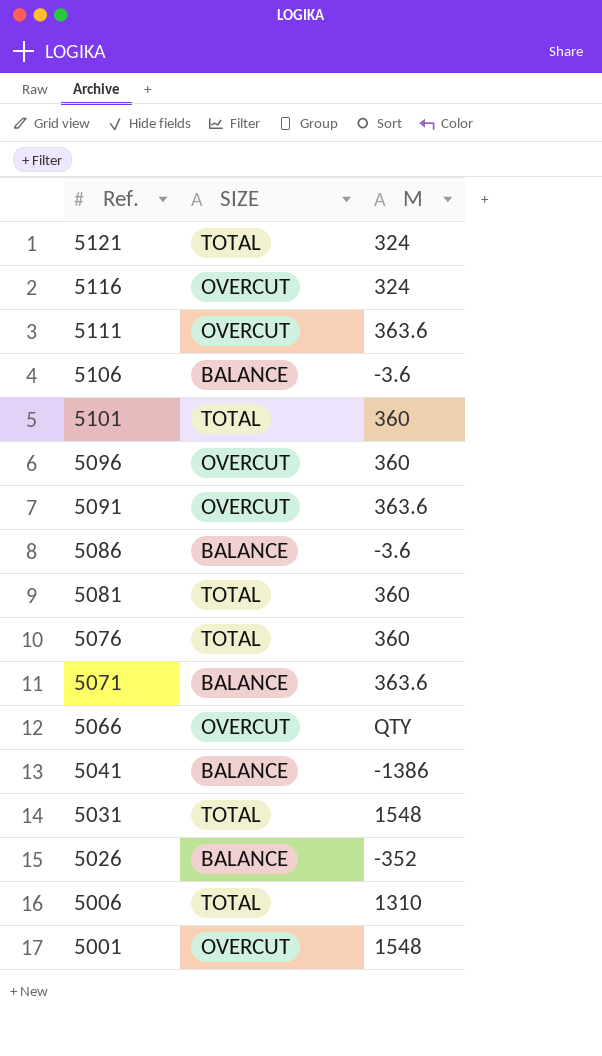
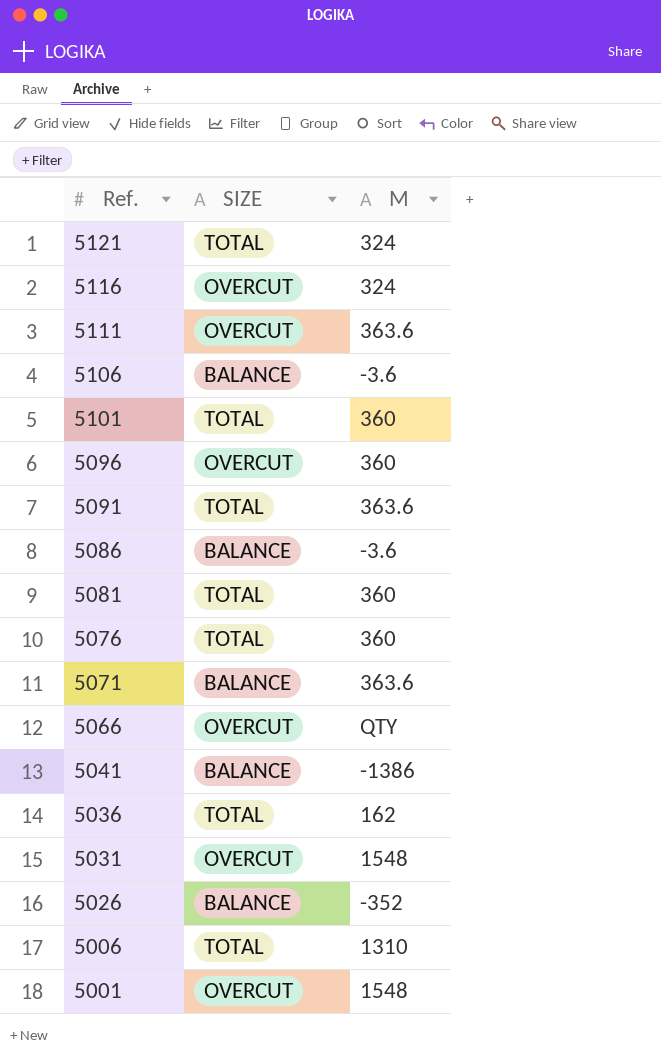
5091 | SIZE: OVERCUT -> TOTAL
row 5036: none -> TOTAL | 162
5031 | SIZE: TOTAL -> OVERCUT

